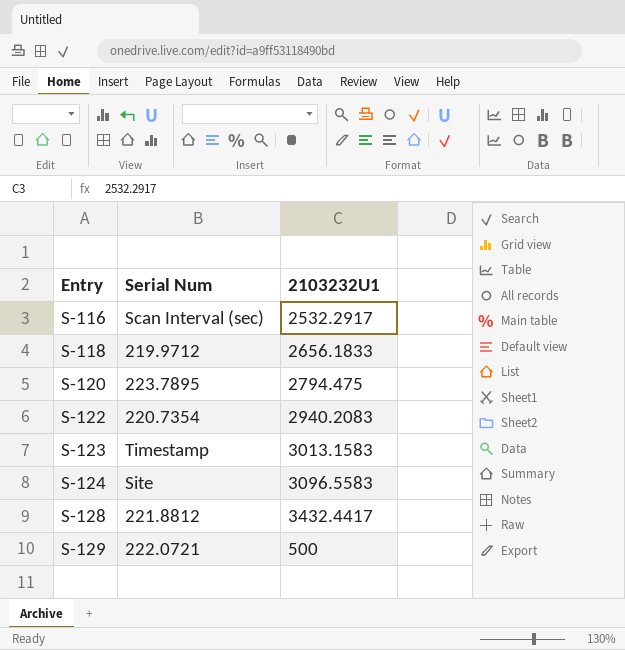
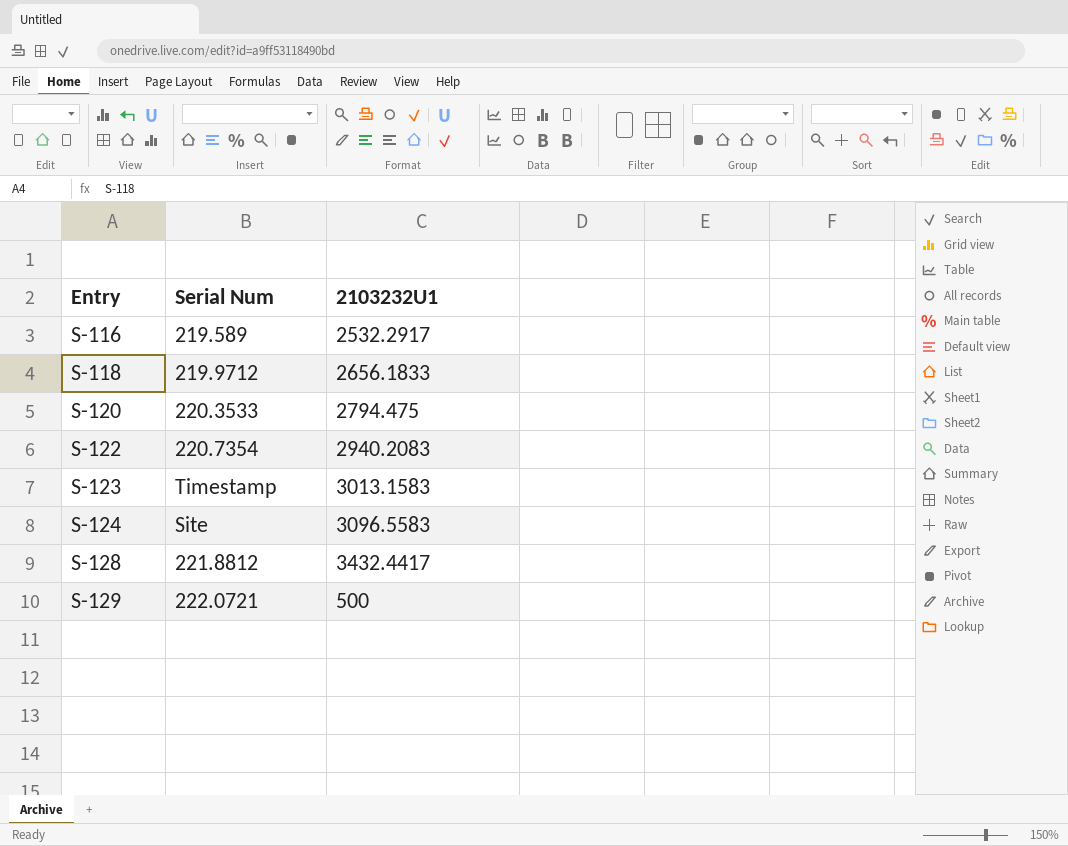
S-116 | Serial Num: Scan Interval (sec) -> 219.589
S-120 | Serial Num: 223.7895 -> 220.3533

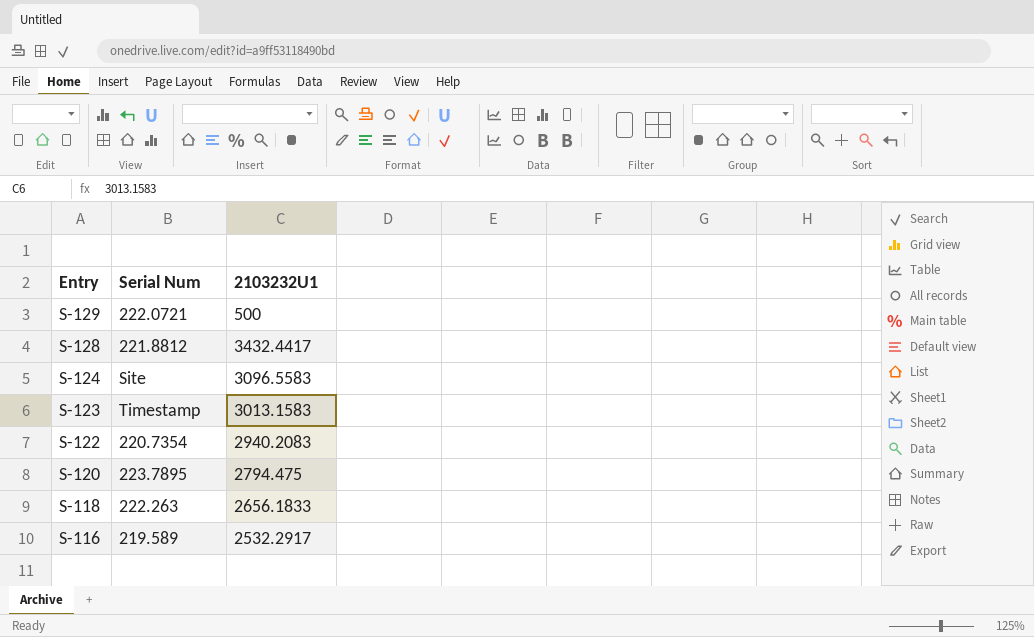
row order: Entry ascending -> Entry descending
S-120 | Serial Num: 220.3533 -> 223.7895
S-118 | Serial Num: 219.9712 -> 222.263

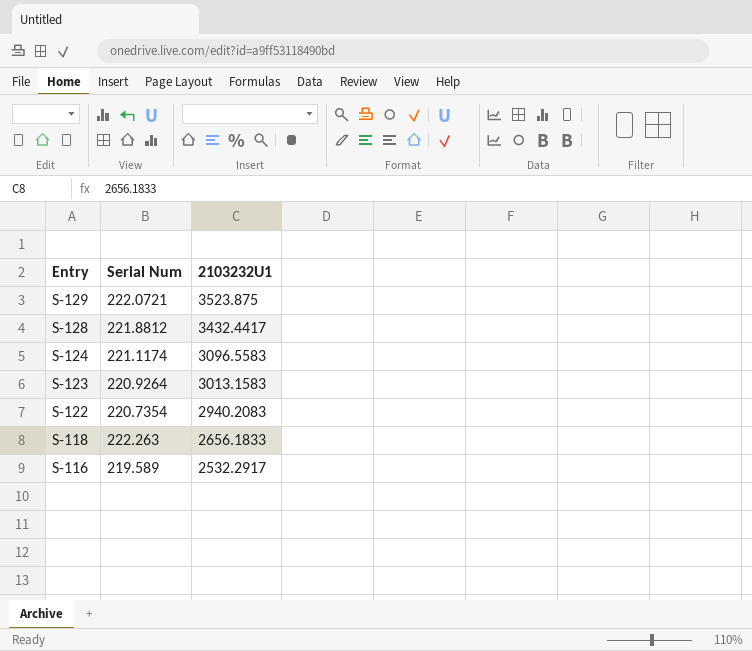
row S-120: 223.7895 | 2794.475 -> none
S-129 | 2103232U1: 500 -> 3523.875
S-124 | Serial Num: Site -> 221.1174
S-123 | Serial Num: Timestamp -> 220.9264

